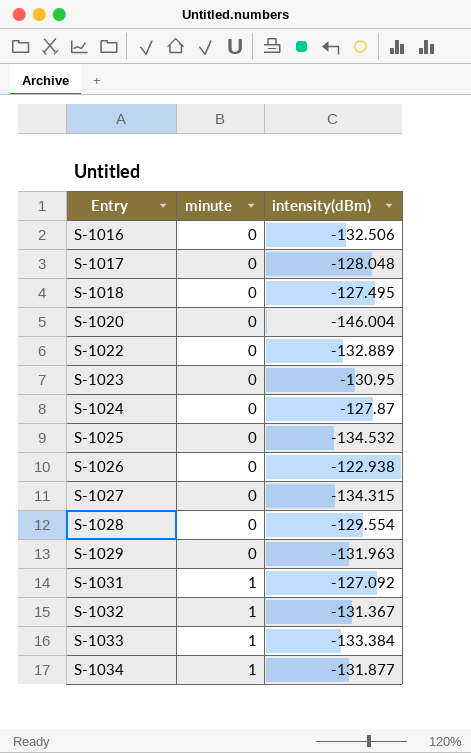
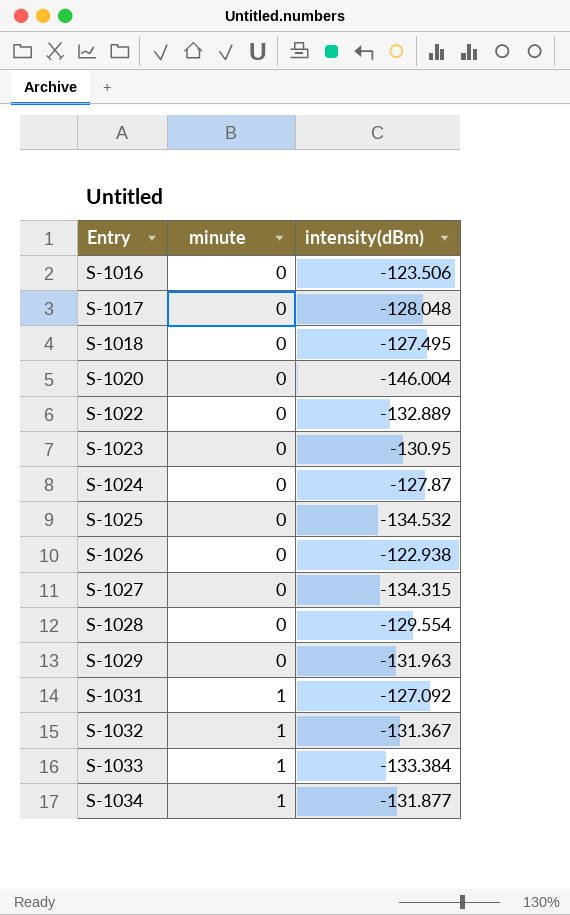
S-1016 | intensity(dBm): -132.506 -> -123.506

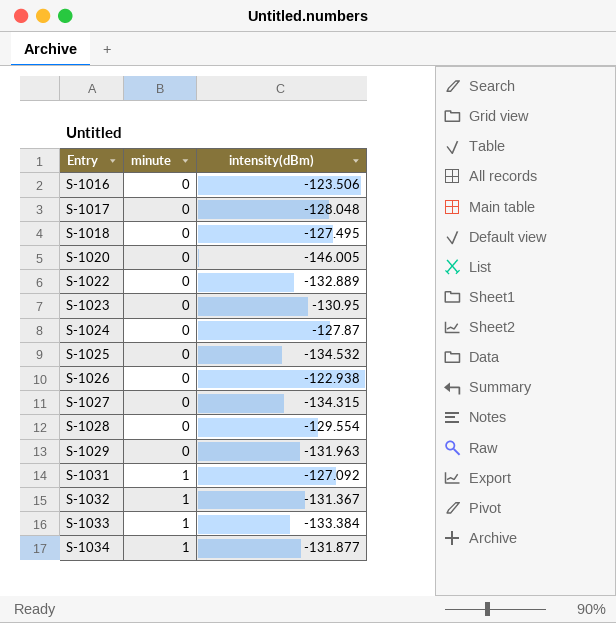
S-1020 | intensity(dBm): -146.004 -> -146.005

